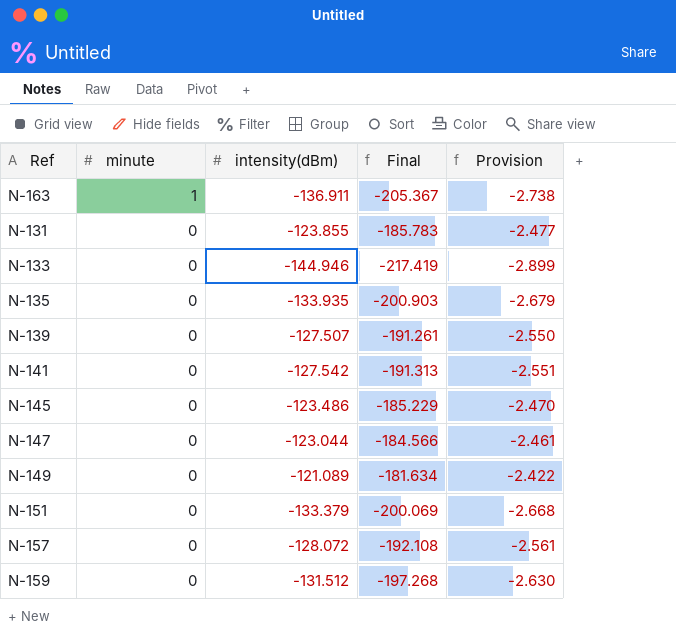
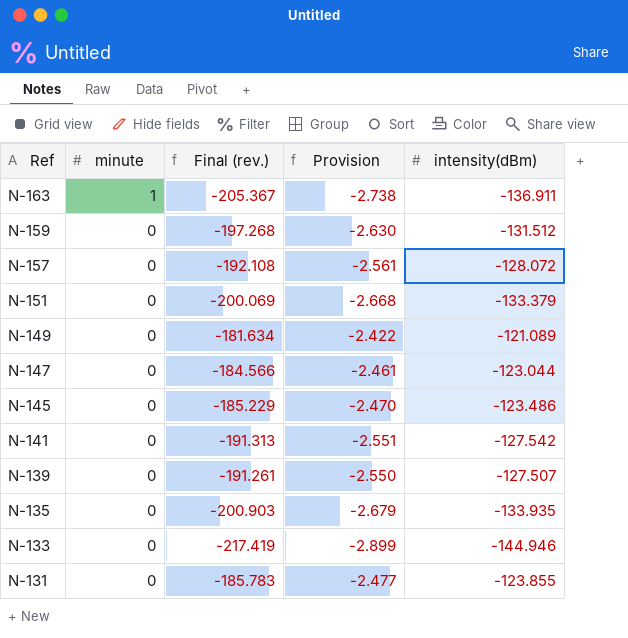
row order: minute descending -> Ref descending
column name: Final -> Final (rev.)
column intensity(dBm) | position: 3 -> 5

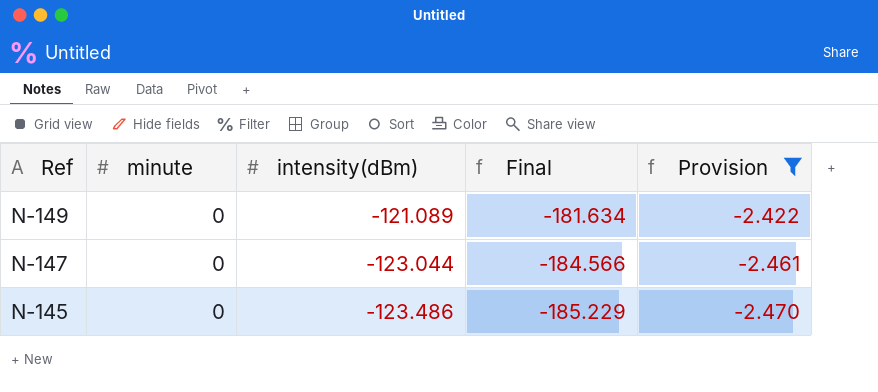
filter: none -> Provision >= -2.470
column intensity(dBm) | position: 5 -> 3
column name: Final (rev.) -> Final

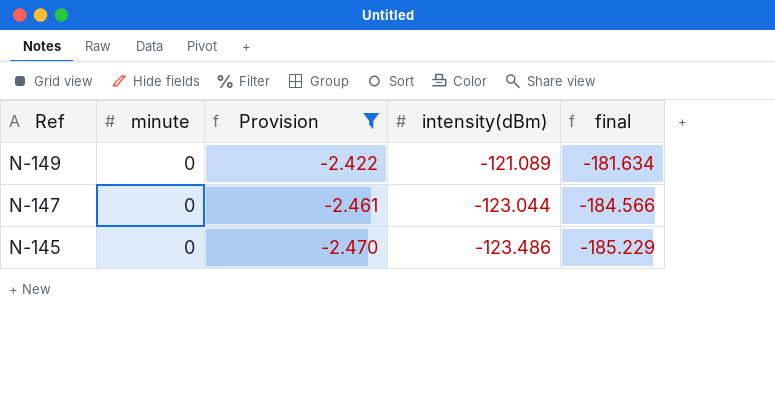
column Provision | position: 5 -> 3
column name: Final -> final

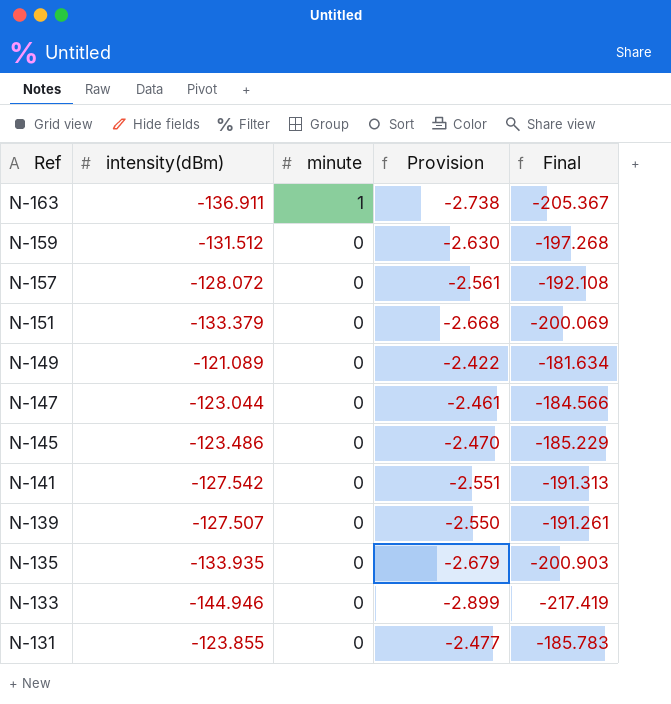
filter: Provision >= -2.470 -> none
column intensity(dBm) | position: 4 -> 2
column name: final -> Final

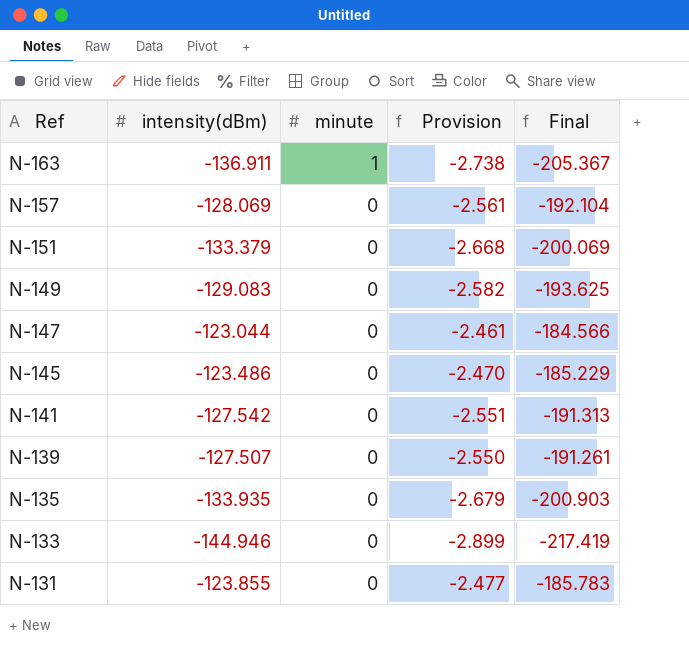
row N-159: -131.512 | 0 | -2.630 | -197.268 -> none
N-157 | intensity(dBm): -128.072 -> -128.069
N-157 | Final: -192.108 -> -192.104
N-149 | intensity(dBm): -121.089 -> -129.083
N-149 | Provision: -2.422 -> -2.582
N-149 | Final: -181.634 -> -193.625

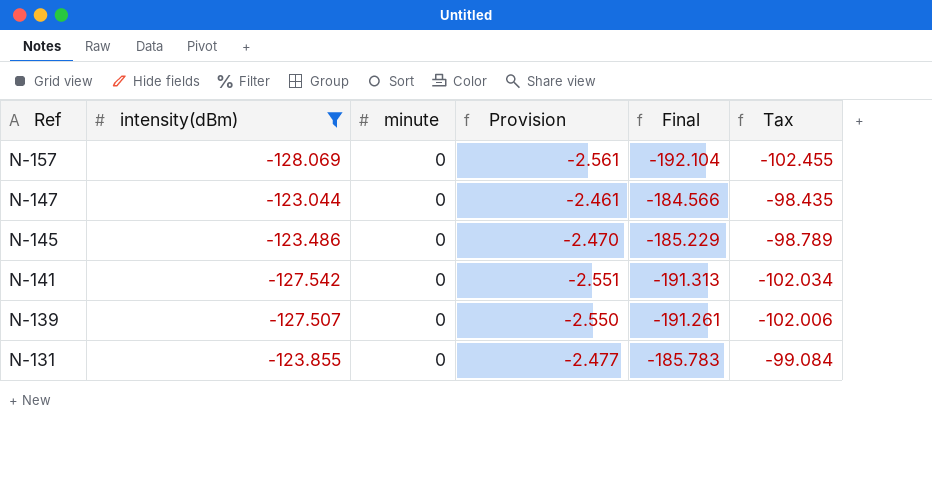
filter: none -> intensity(dBm) >= -128.069
column Tax | formula: none -> [intensity(dBm)] * 0.8

